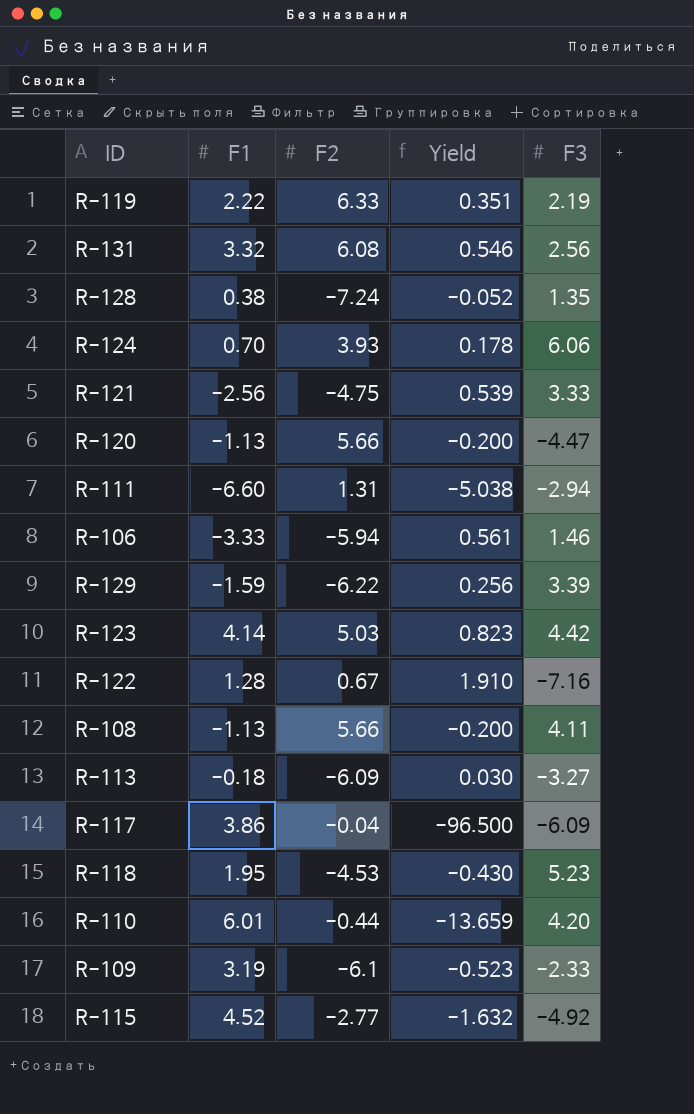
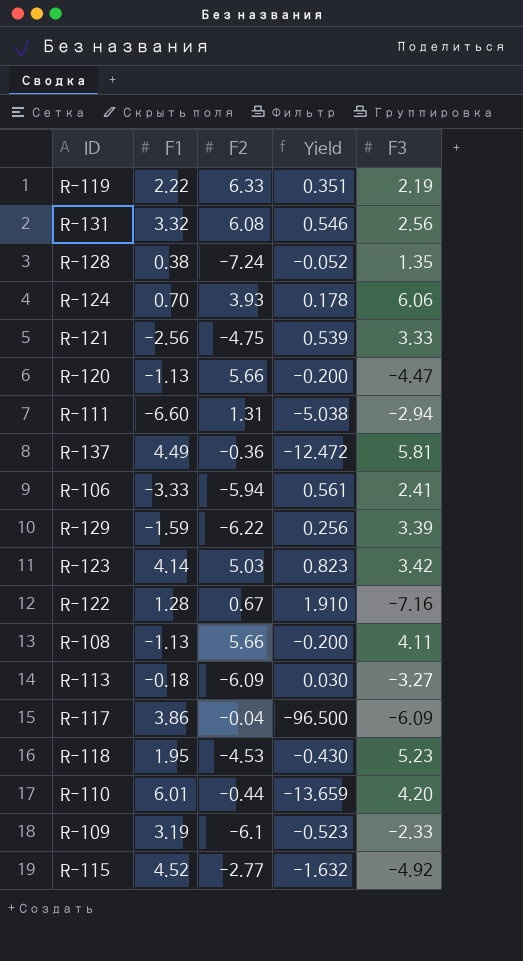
row R-137: none -> 4.49 | -0.36 | -12.472 | 5.81
R-106 | F3: 1.46 -> 2.41
R-123 | F3: 4.42 -> 3.42

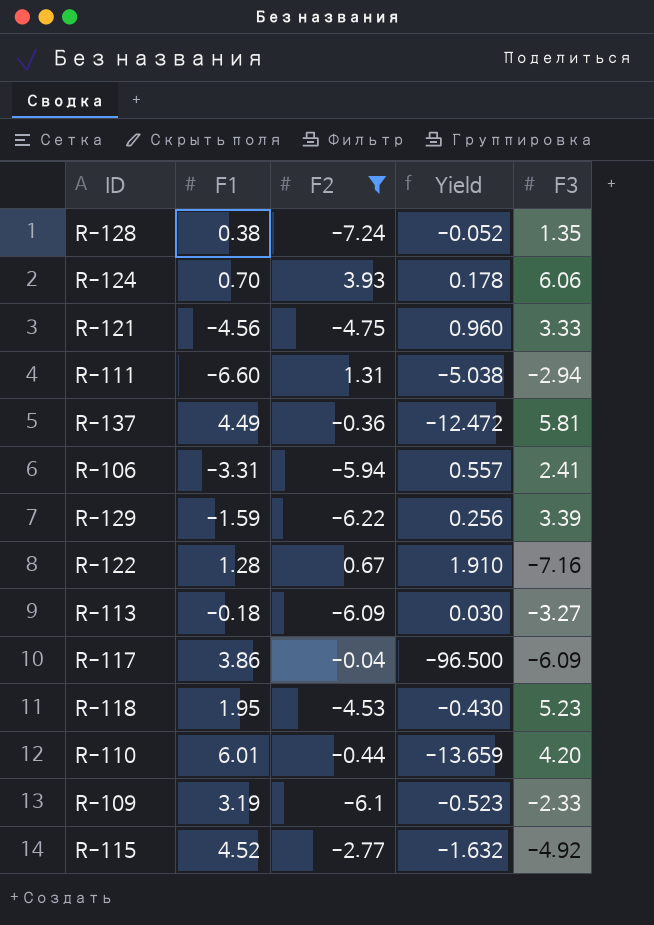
filter: none -> F2 <= 3.93
R-121 | F1: -2.56 -> -4.56
R-121 | Yield: 0.539 -> 0.960
R-106 | F1: -3.33 -> -3.31
R-106 | Yield: 0.561 -> 0.557

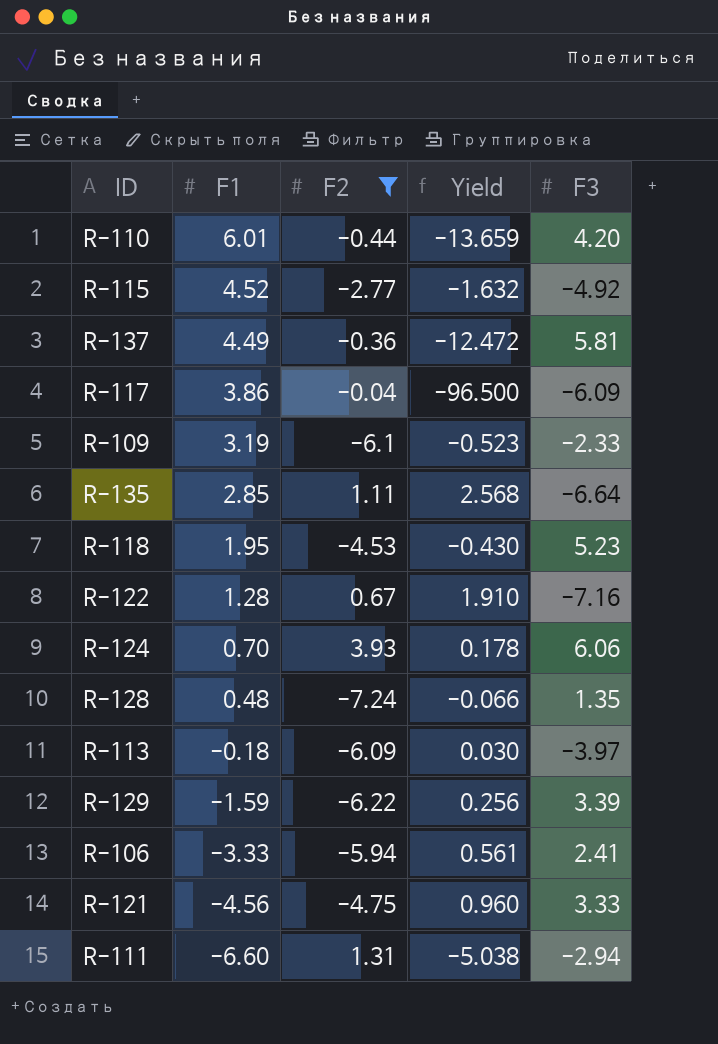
row order: none -> F1 descending
row R-135: none -> 2.85 | 1.11 | 2.568 | -6.64
R-128 | F1: 0.38 -> 0.48
R-128 | Yield: -0.052 -> -0.066
R-113 | F3: -3.27 -> -3.97
R-106 | F1: -3.31 -> -3.33
R-106 | Yield: 0.557 -> 0.561

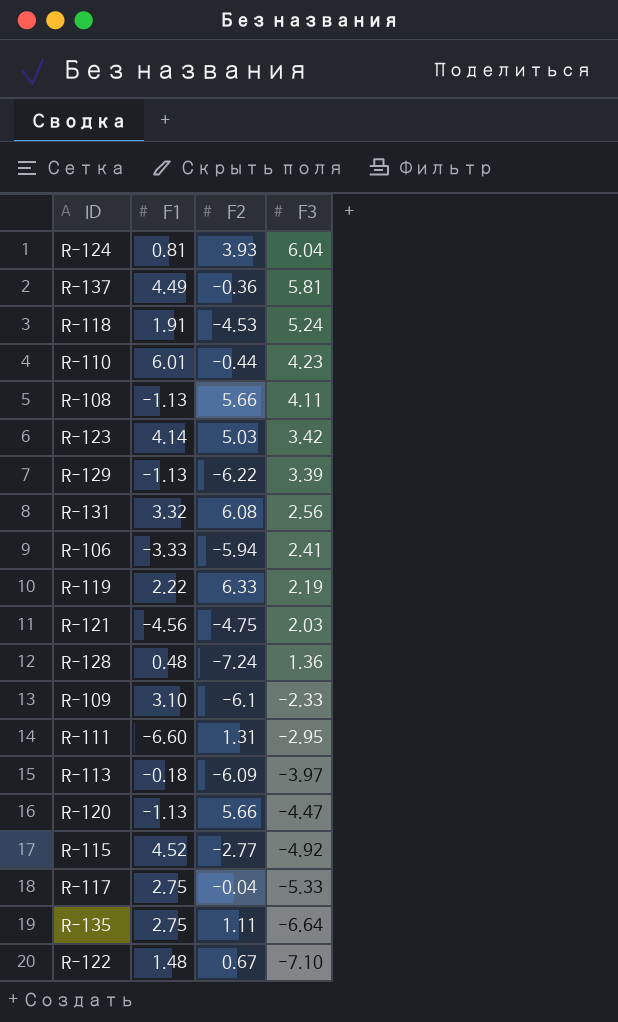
filter: F2 <= 3.93 -> none
row order: F1 descending -> F3 descending
column Yield | formula: [F1] / [F2] -> none
R-124 | F1: 0.70 -> 0.81
R-124 | F3: 6.06 -> 6.04
R-118 | F1: 1.95 -> 1.91
R-118 | F3: 5.23 -> 5.24
R-110 | F3: 4.20 -> 4.23
R-129 | F1: -1.59 -> -1.13
R-121 | F3: 3.33 -> 2.03
R-128 | F3: 1.35 -> 1.36
R-109 | F1: 3.19 -> 3.10
R-111 | F3: -2.94 -> -2.95
R-117 | F1: 3.86 -> 2.75
R-117 | F3: -6.09 -> -5.33
R-135 | F1: 2.85 -> 2.75
R-122 | F1: 1.28 -> 1.48
R-122 | F3: -7.16 -> -7.10

